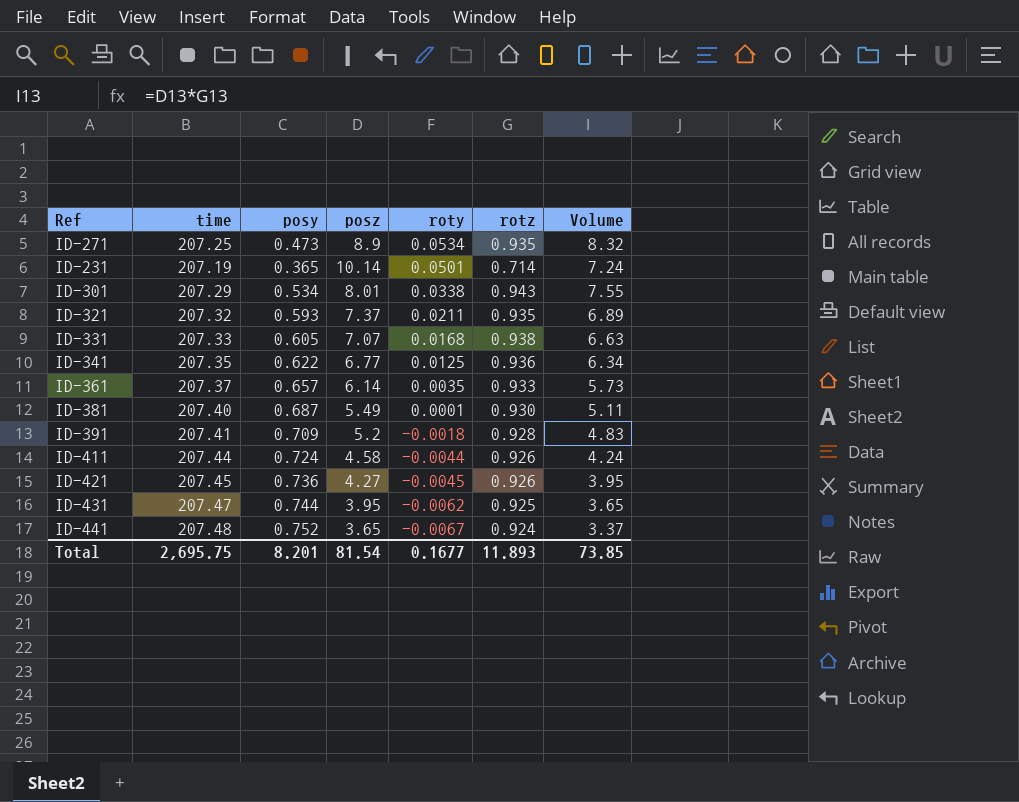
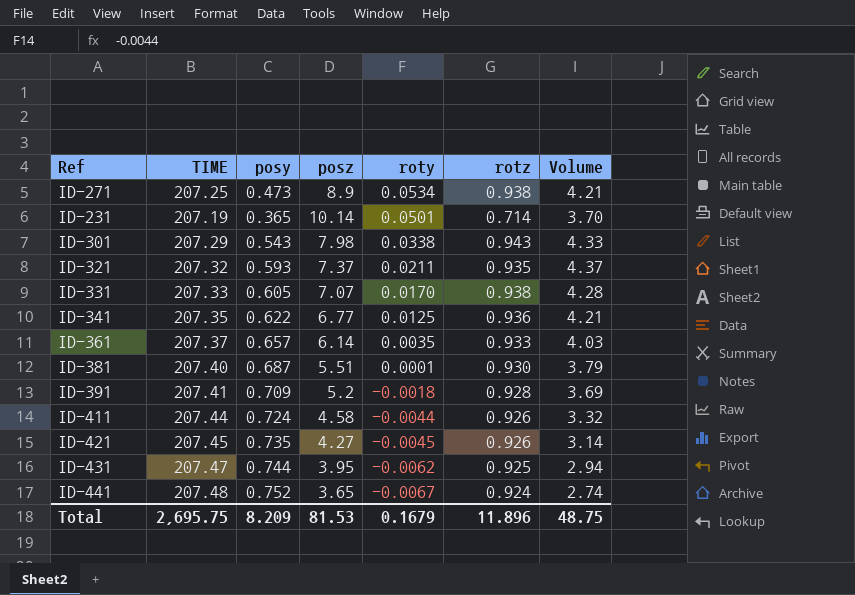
column name: time -> TIME
column Volume | formula: [posz] * [rotz] -> [posy] * [posz]
ID-271 | rotz: 0.935 -> 0.938
ID-301 | posy: 0.534 -> 0.543
ID-301 | posz: 8.01 -> 7.98
ID-331 | roty: 0.0168 -> 0.0170
ID-381 | posz: 5.49 -> 5.51
ID-421 | posy: 0.736 -> 0.735
Total | posy: 8.201 -> 8.209
Total | posz: 81.54 -> 81.53
Total | roty: 0.1677 -> 0.1679
Total | rotz: 11.893 -> 11.896
Total | Volume: 73.85 -> 48.75

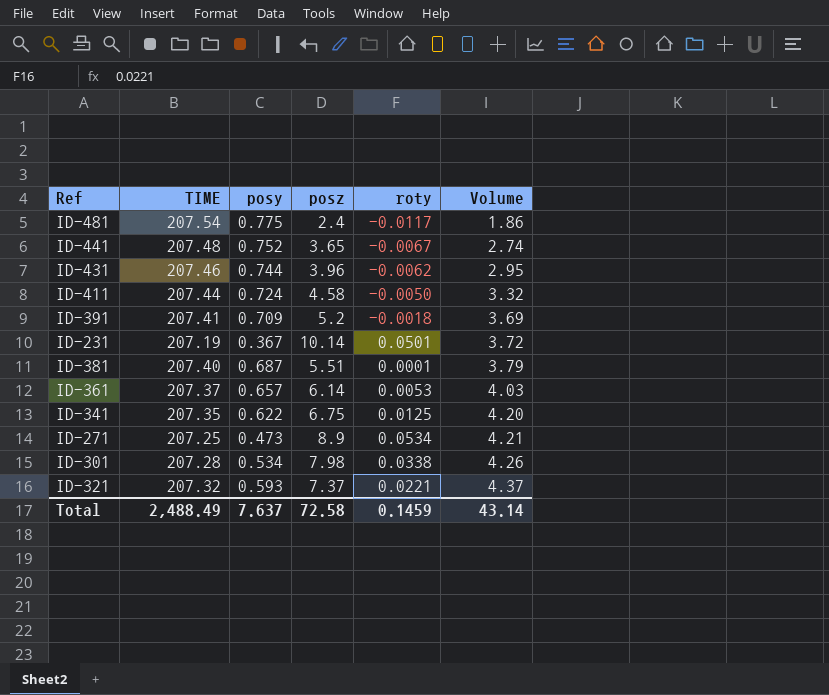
row order: roty descending -> Volume ascending
column rotz | position: 6 -> none
row ID-331: 207.33 | 0.605 | 7.07 | 0.0170 | 0.938 | 4.28 -> none
row ID-421: 207.45 | 0.735 | 4.27 | -0.0045 | 0.926 | 3.14 -> none
row ID-481: none -> 207.54 | 0.775 | 2.4 | -0.0117 | 1.86
ID-431 | TIME: 207.47 -> 207.46
ID-431 | posz: 3.95 -> 3.96
ID-431 | Volume: 2.94 -> 2.95
ID-411 | roty: -0.0044 -> -0.0050
ID-231 | posy: 0.365 -> 0.367
ID-231 | Volume: 3.70 -> 3.72
ID-361 | roty: 0.0035 -> 0.0053
ID-341 | posz: 6.77 -> 6.75
ID-341 | Volume: 4.21 -> 4.20
ID-301 | TIME: 207.29 -> 207.28
ID-301 | posy: 0.543 -> 0.534
ID-301 | Volume: 4.33 -> 4.26
ID-321 | roty: 0.0211 -> 0.0221
Total | TIME: 2,695.75 -> 2,488.49
Total | posy: 8.209 -> 7.637
Total | posz: 81.53 -> 72.58
Total | roty: 0.1679 -> 0.1459
Total | Volume: 48.75 -> 43.14

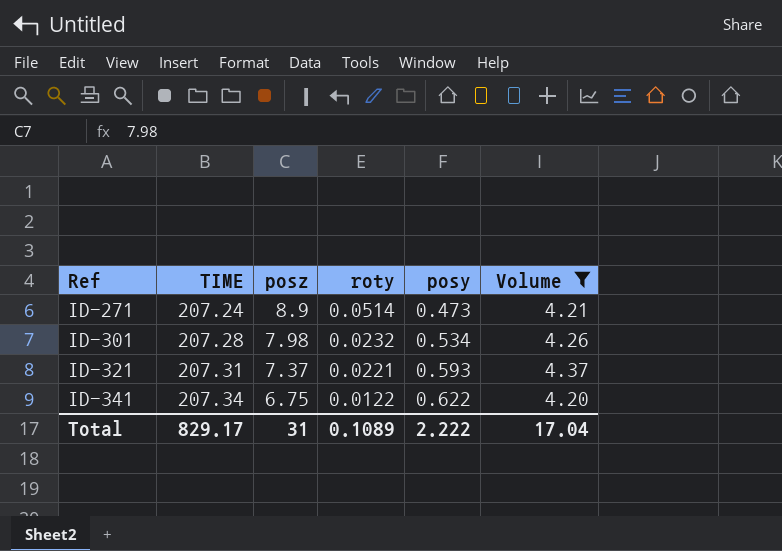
filter: none -> Volume >= 4.20
row order: Volume ascending -> Ref ascending
column posy | position: 3 -> 5
ID-271 | TIME: 207.25 -> 207.24
ID-271 | roty: 0.0534 -> 0.0514
ID-301 | roty: 0.0338 -> 0.0232
ID-321 | TIME: 207.32 -> 207.31
ID-341 | TIME: 207.35 -> 207.34
ID-341 | roty: 0.0125 -> 0.0122
Total | TIME: 2,488.49 -> 829.17
Total | posz: 72.58 -> 31
Total | roty: 0.1459 -> 0.1089
Total | posy: 7.637 -> 2.222
Total | Volume: 43.14 -> 17.04

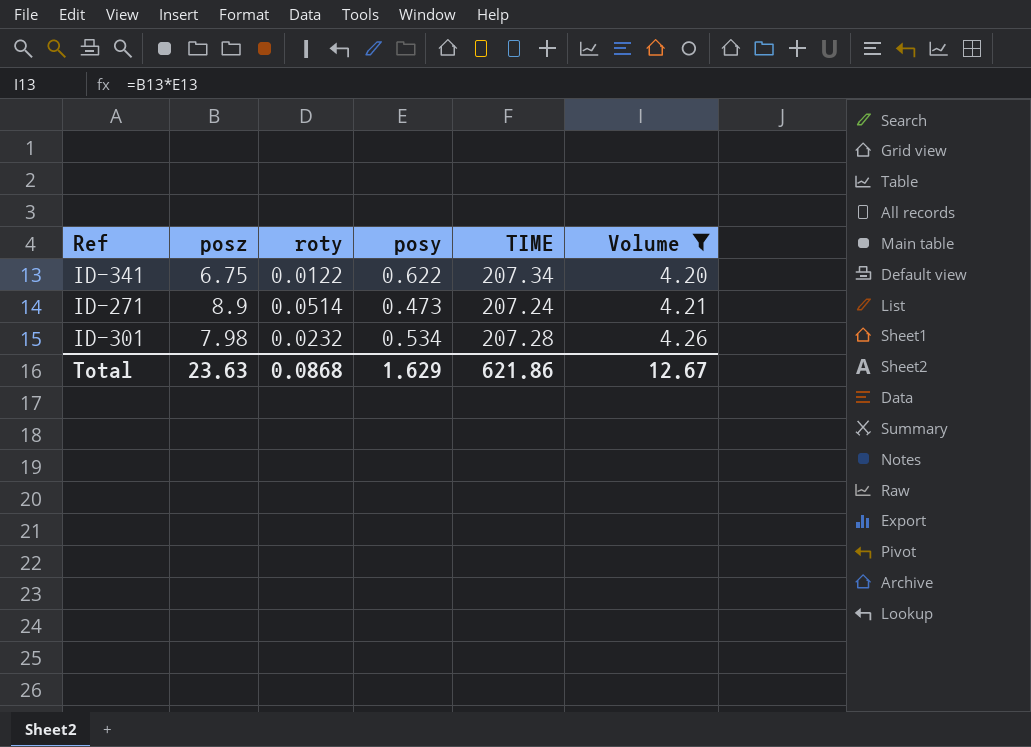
row order: Ref ascending -> Volume ascending
column TIME | position: 2 -> 5
row ID-321: 207.31 | 7.37 | 0.0221 | 0.593 | 4.37 -> none
Total | posz: 31 -> 23.63
Total | roty: 0.1089 -> 0.0868
Total | posy: 2.222 -> 1.629
Total | TIME: 829.17 -> 621.86
Total | Volume: 17.04 -> 12.67

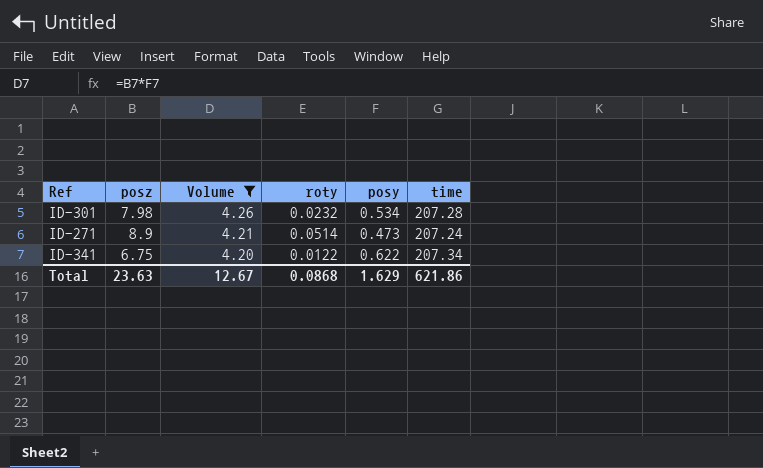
row order: Volume ascending -> Volume descending
column Volume | position: 6 -> 3
column name: TIME -> time

